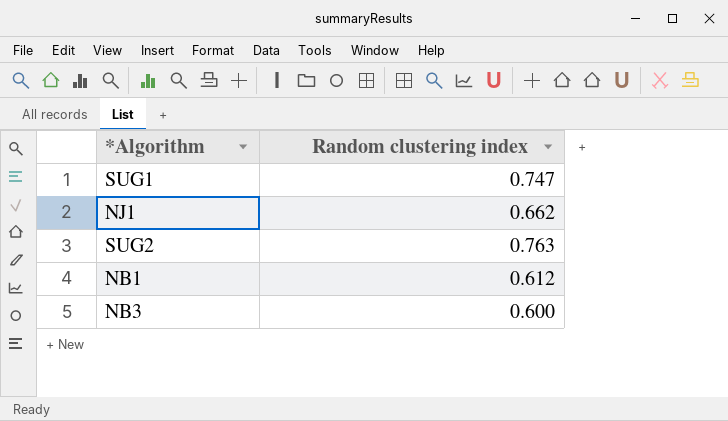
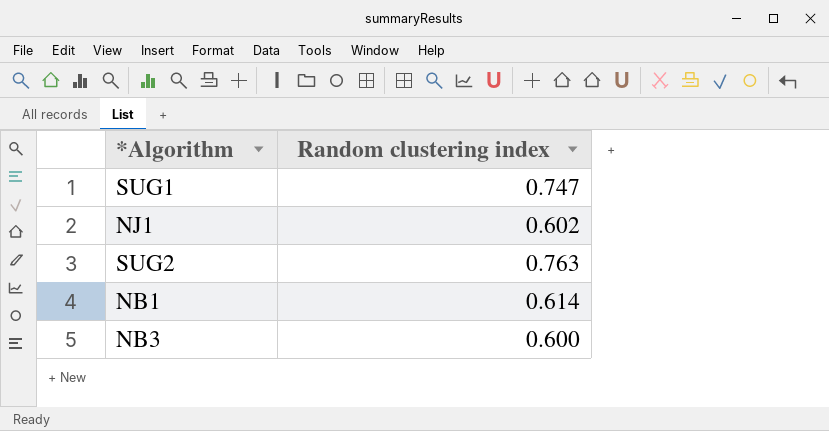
NJ1 | Random clustering index: 0.662 -> 0.602
NB1 | Random clustering index: 0.612 -> 0.614

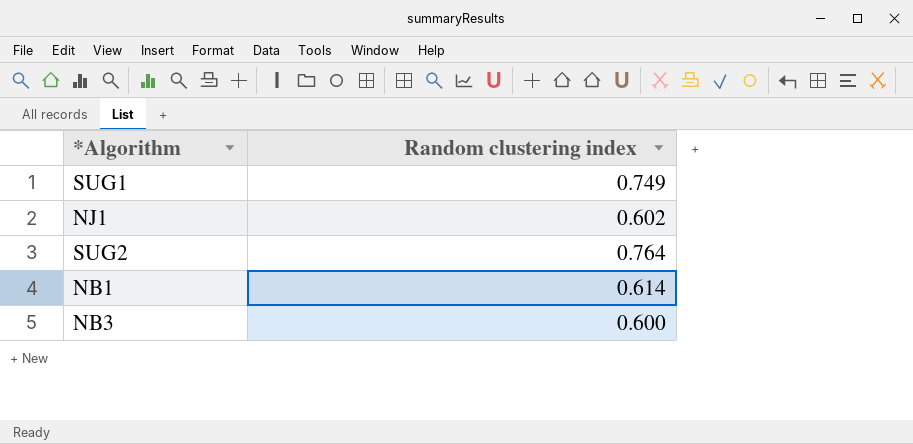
SUG1 | Random clustering index: 0.747 -> 0.749
SUG2 | Random clustering index: 0.763 -> 0.764

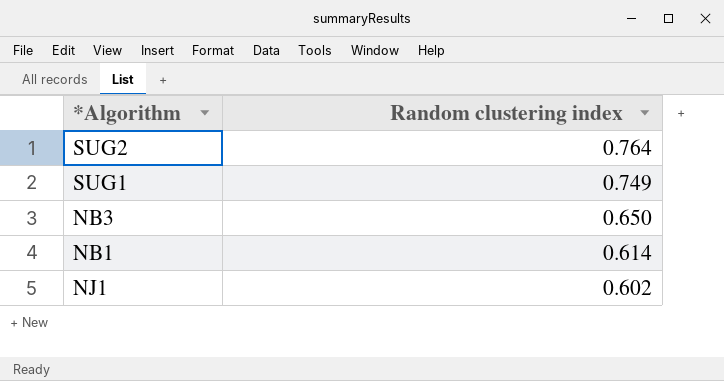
row order: none -> Random clustering index descending
NB3 | Random clustering index: 0.600 -> 0.650

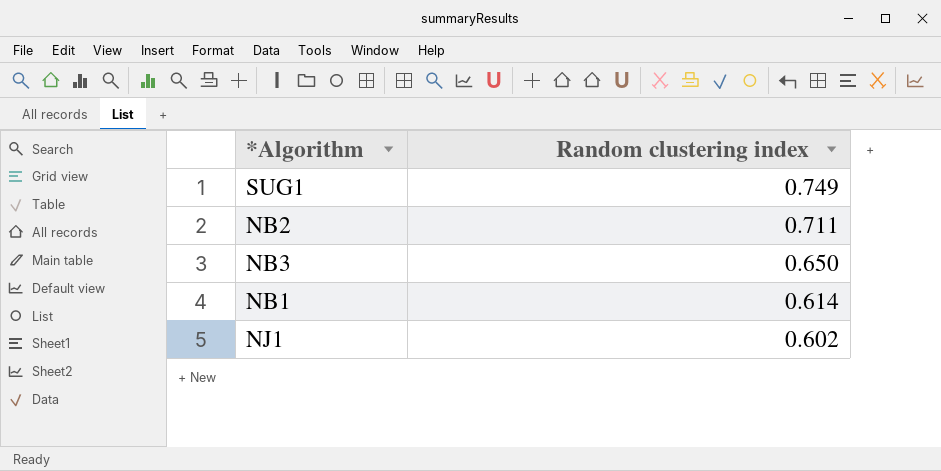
row SUG2: 0.764 -> none
row NB2: none -> 0.711

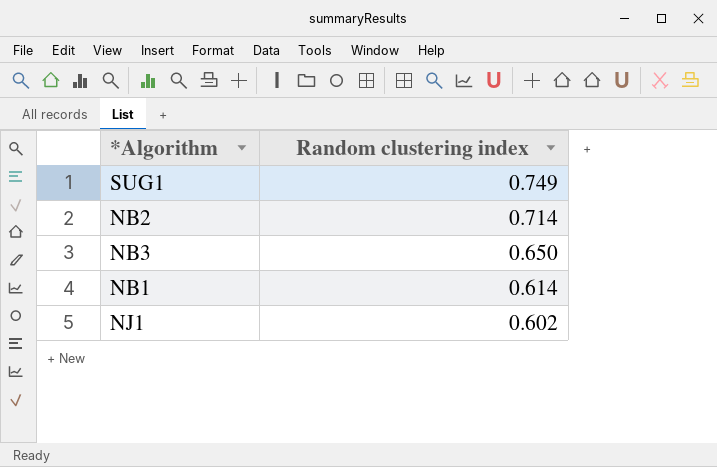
NB2 | Random clustering index: 0.711 -> 0.714

